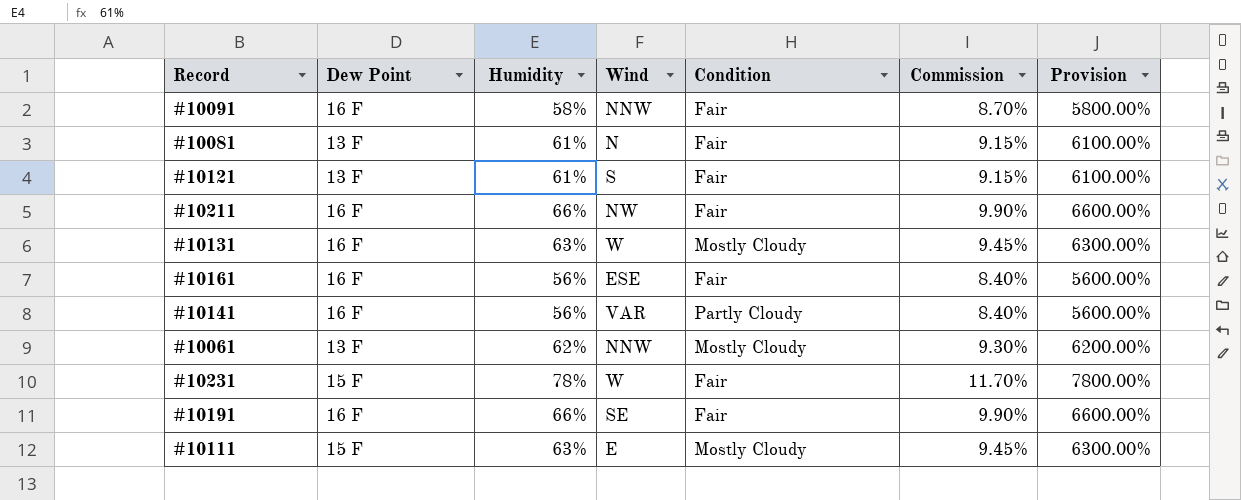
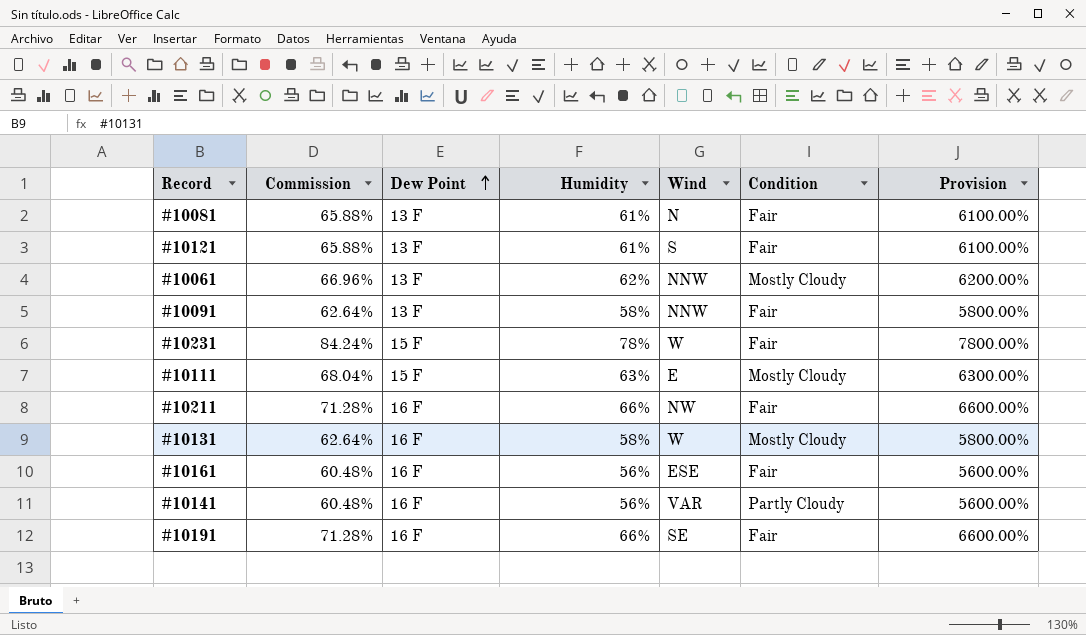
row order: none -> Dew Point ascending
column Commission | formula: [Humidity] * 0.15 -> [Humidity] * 1.08
column Commission | position: 6 -> 2
#10091 | Dew Point: 16 F -> 13 F
#10131 | Humidity: 63% -> 58%
#10131 | Provision: 6300.00% -> 5800.00%

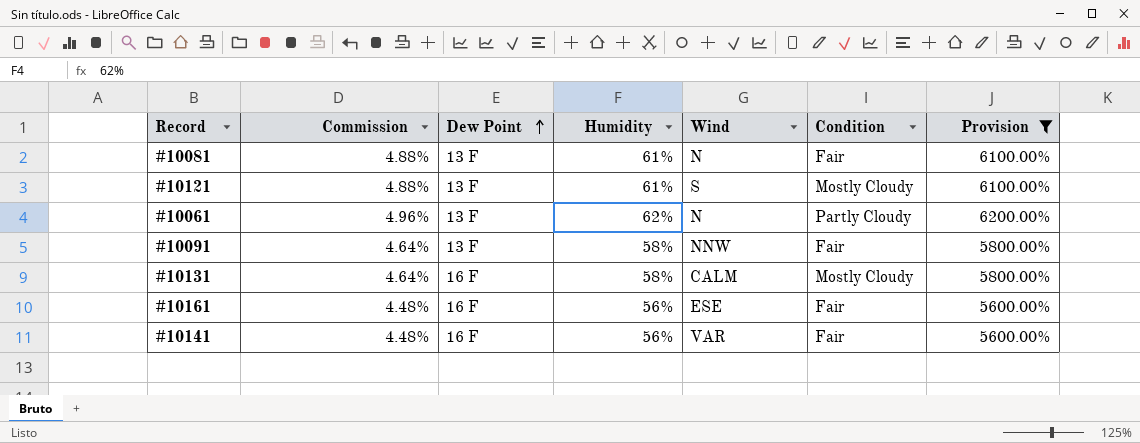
filter: none -> Provision <= 6200.00%
column Commission | formula: [Humidity] * 1.08 -> [Humidity] * 0.08
#10121 | Condition: Fair -> Mostly Cloudy
#10061 | Wind: NNW -> N
#10061 | Condition: Mostly Cloudy -> Partly Cloudy
#10131 | Wind: W -> CALM
#10141 | Condition: Partly Cloudy -> Fair

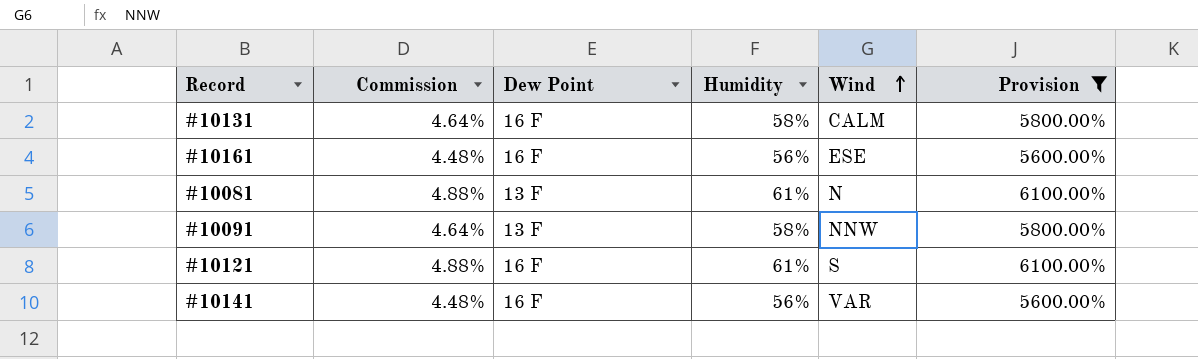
row order: Dew Point ascending -> Wind ascending
column Condition | position: 6 -> none
row #10061: 4.96% | 13 F | 62% | N | Partly Cloudy | 6200.00% -> none
#10121 | Dew Point: 13 F -> 16 F

